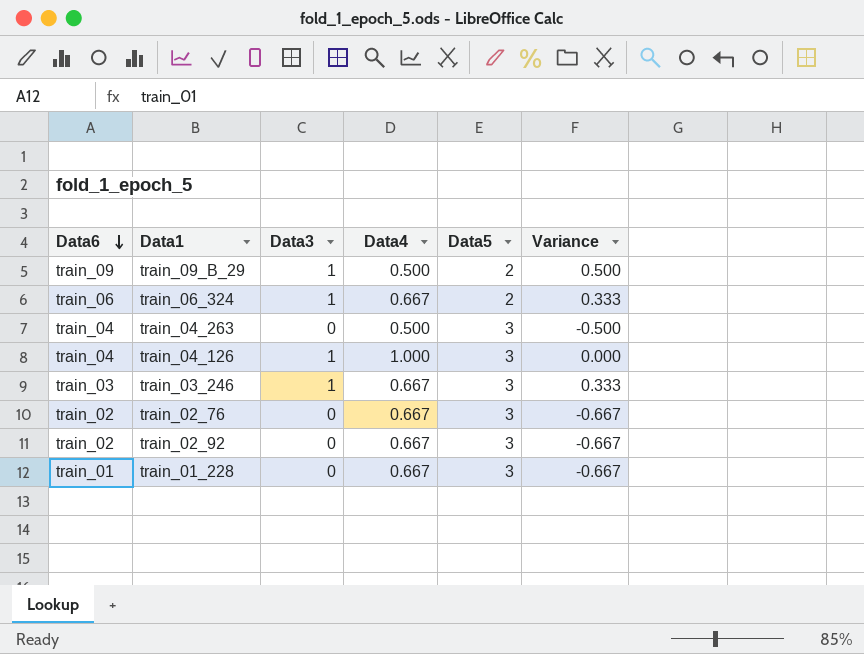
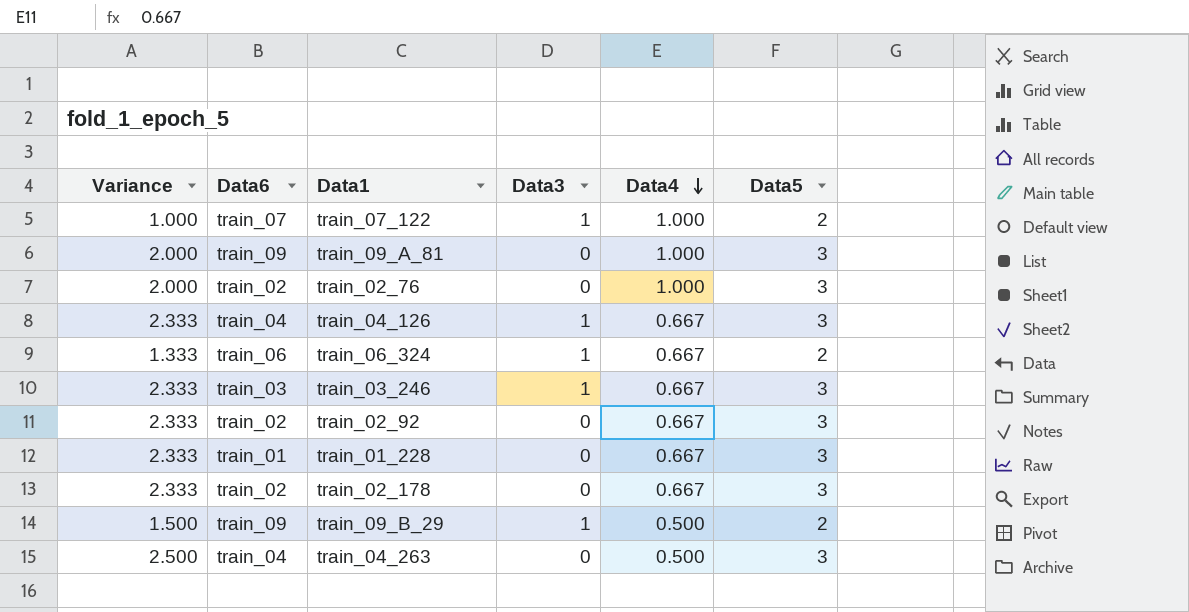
row order: Data6 descending -> Data4 descending
column Variance | formula: [Data3] - [Data4] -> [Data5] - [Data4]
column Variance | position: 6 -> 1
row train_07_122: none -> 1.000 | train_07 | 1 | 1.000 | 2
row train_09_A_81: none -> 2.000 | train_09 | 0 | 1.000 | 3
train_02_76 | Data4: 0.667 -> 1.000
train_04_126 | Data4: 1.000 -> 0.667
row train_02_178: none -> 2.333 | train_02 | 0 | 0.667 | 3

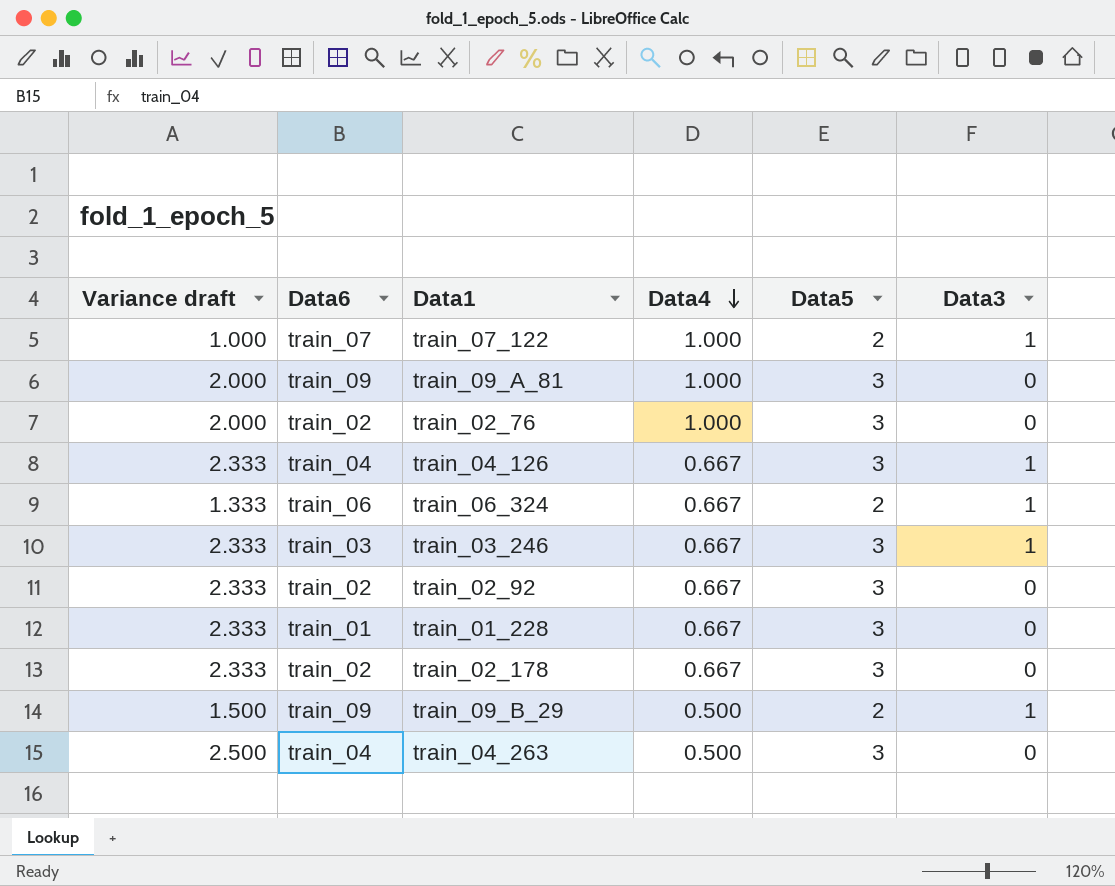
column name: Variance -> Variance draft
column Data3 | position: 4 -> 6

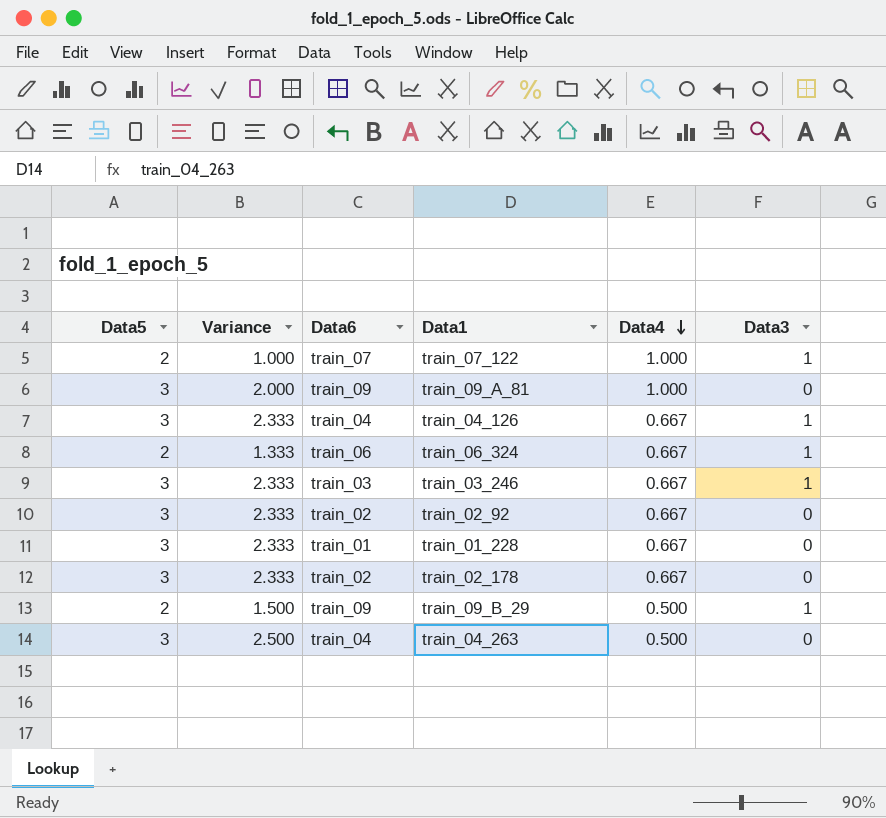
column Data5 | position: 5 -> 1
column name: Variance draft -> Variance
row train_02_76: 2.000 | train_02 | 1.000 | 3 | 0 -> none

